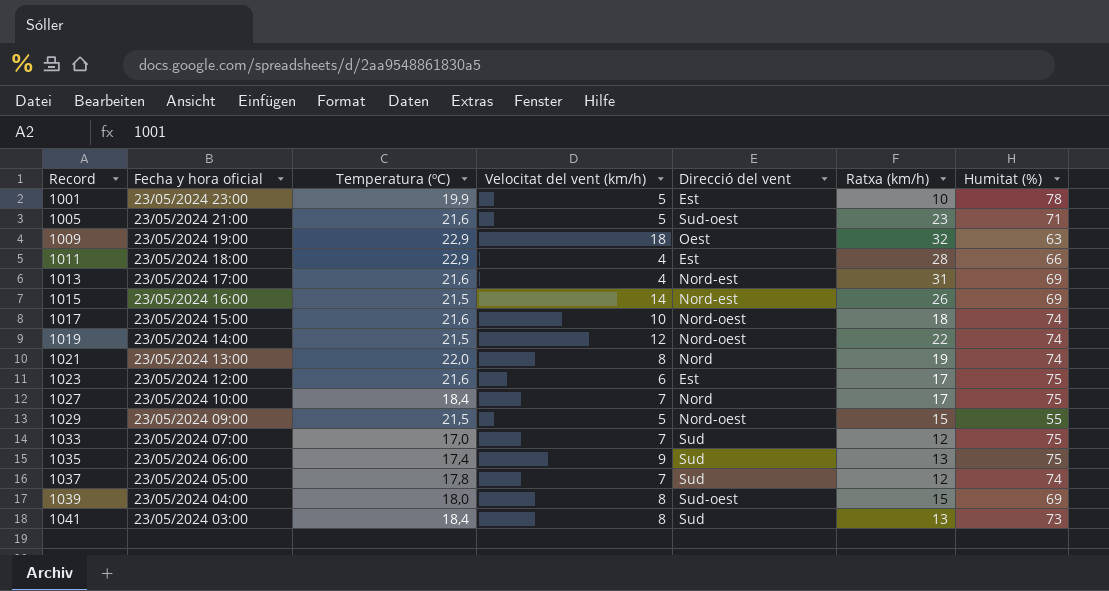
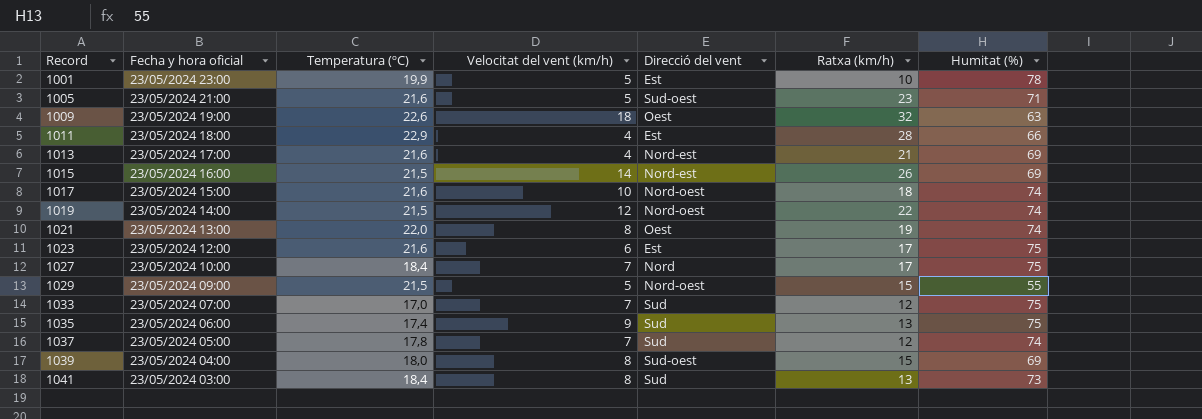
1009 | Temperatura (ºC): 22,9 -> 22,6
1013 | Ratxa (km/h): 31 -> 21
1021 | Direcció del vent: Nord -> Oest

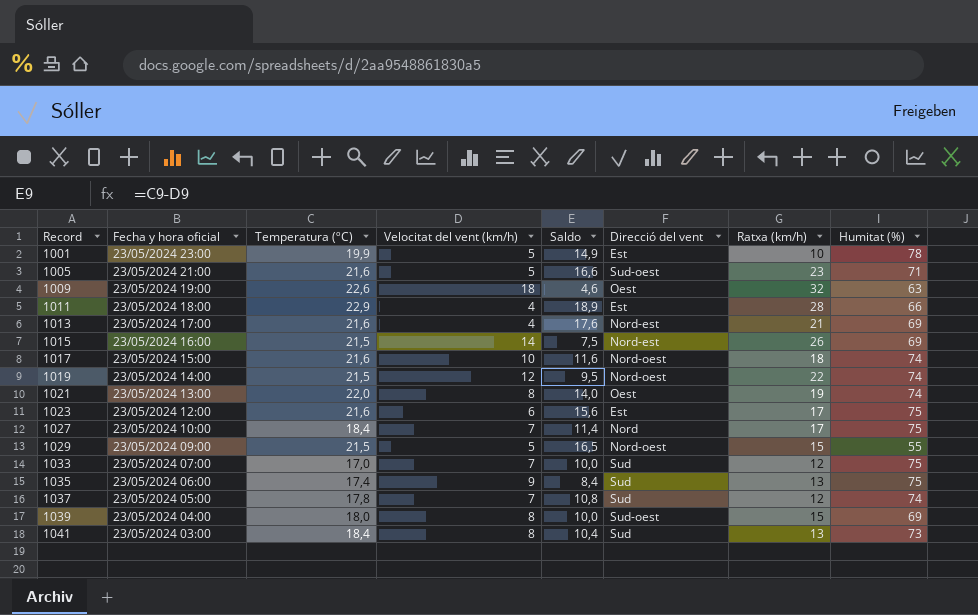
column Saldo | formula: none -> [Temperatura (ºC)] - [Velocitat del vent (km/h)]

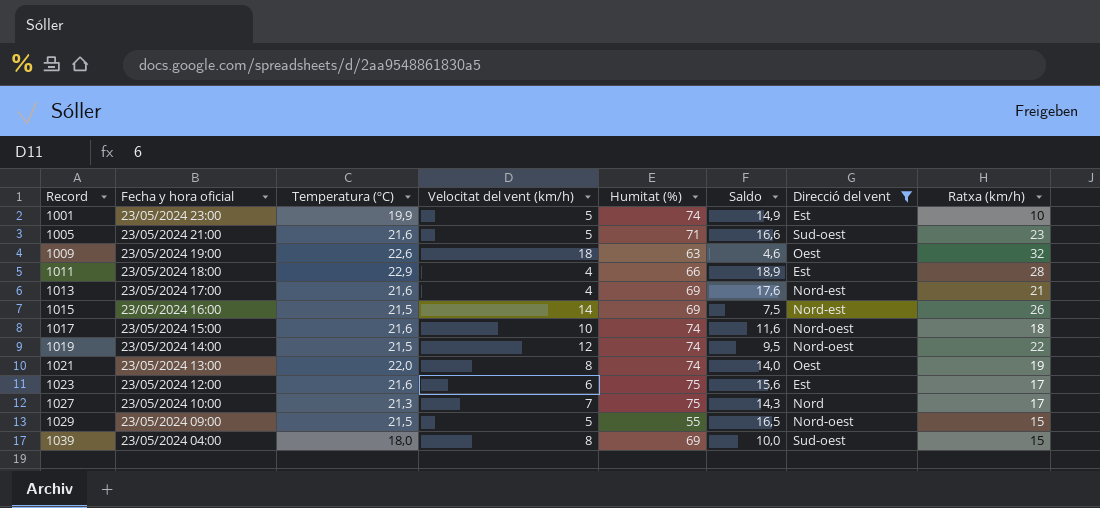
filter: none -> Direcció del vent != Sud
column Humitat (%) | position: 8 -> 5
1001 | Humitat (%): 78 -> 74
1027 | Temperatura (ºC): 18,4 -> 21,3
1027 | Saldo: 11,4 -> 14,3

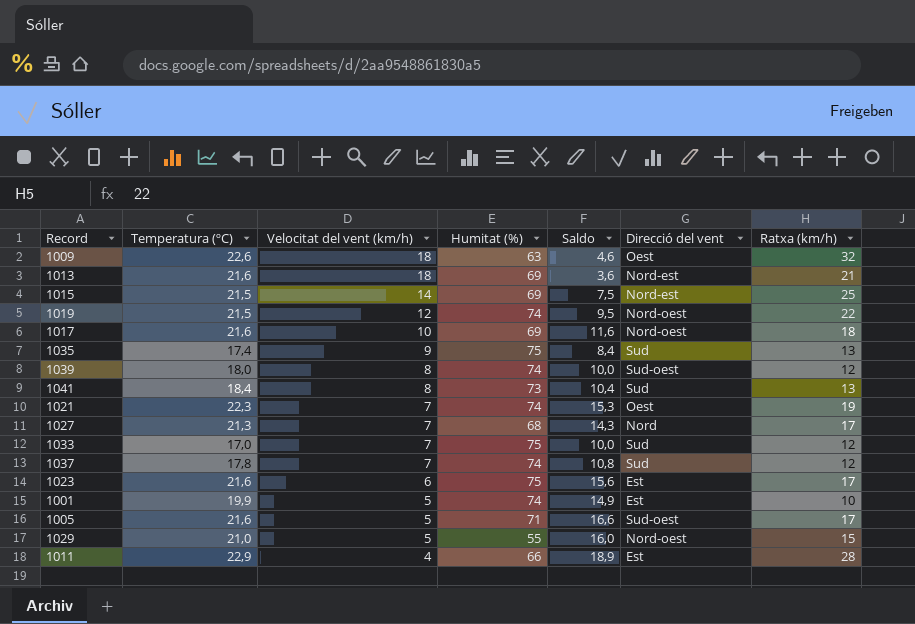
filter: Direcció del vent != Sud -> none
row order: Record ascending -> Velocitat del vent (km/h) descending
column Fecha y hora oficial | position: 2 -> none
1013 | Velocitat del vent (km/h): 4 -> 18
1013 | Saldo: 17,6 -> 3,6
1015 | Ratxa (km/h): 26 -> 25
1017 | Humitat (%): 74 -> 69
1039 | Humitat (%): 69 -> 74
1039 | Ratxa (km/h): 15 -> 12
1021 | Temperatura (ºC): 22,0 -> 22,3
1021 | Velocitat del vent (km/h): 8 -> 7
1021 | Saldo: 14,0 -> 15,3
1027 | Humitat (%): 75 -> 68
1005 | Ratxa (km/h): 23 -> 17
1029 | Temperatura (ºC): 21,5 -> 21,0
1029 | Saldo: 16,5 -> 16,0

